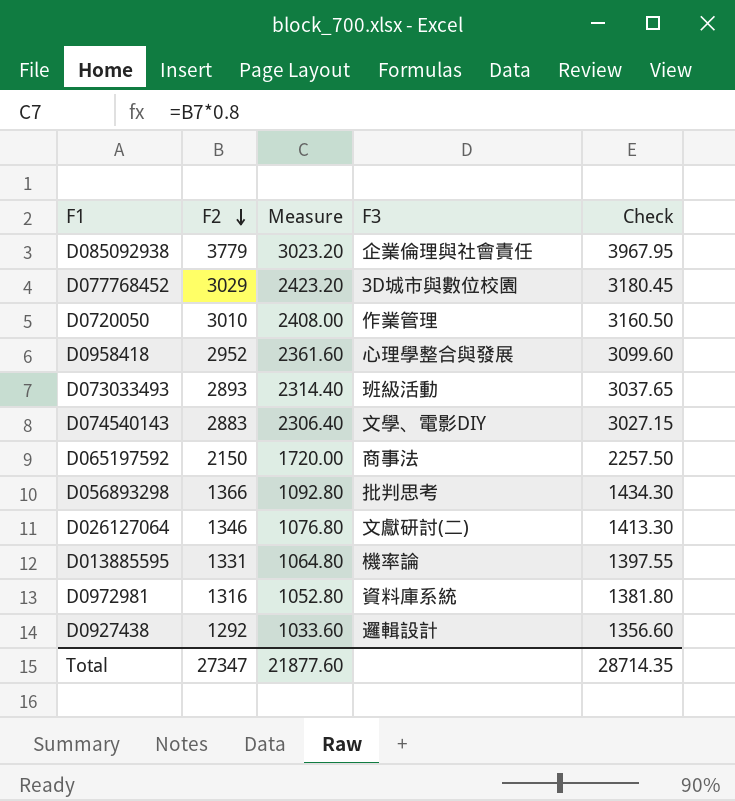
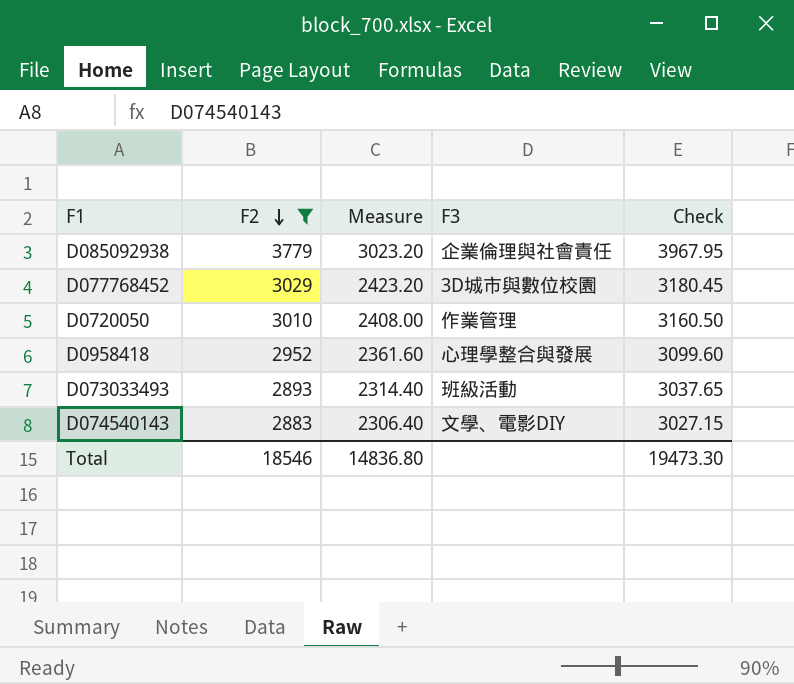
filter: none -> F2 >= 2883
Total | F2: 27347 -> 18546
Total | Measure: 21877.60 -> 14836.80
Total | Check: 28714.35 -> 19473.30

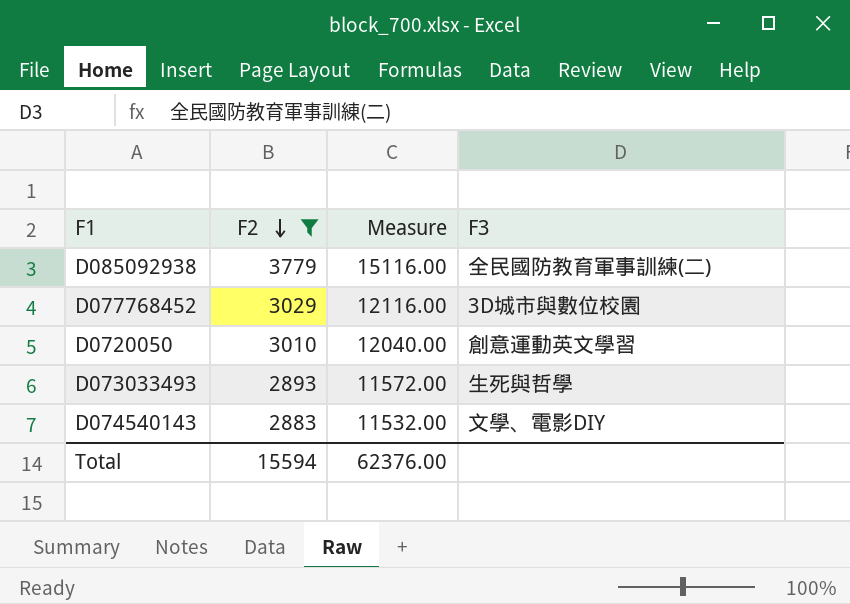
column Check | formula: [F2] * 1.05 -> none
column Measure | formula: [F2] * 0.8 -> [F2] * 4
row D0958418: 2952 | 2361.60 | 心理學整合與發展 | 3099.60 -> none
D085092938 | F3: 企業倫理與社會責任 -> 全民國防教育軍事訓練(二)
D0720050 | F3: 作業管理 -> 創意運動英文學習
D073033493 | F3: 班級活動 -> 生死與哲學
Total | F2: 18546 -> 15594
Total | Measure: 14836.80 -> 62376.00

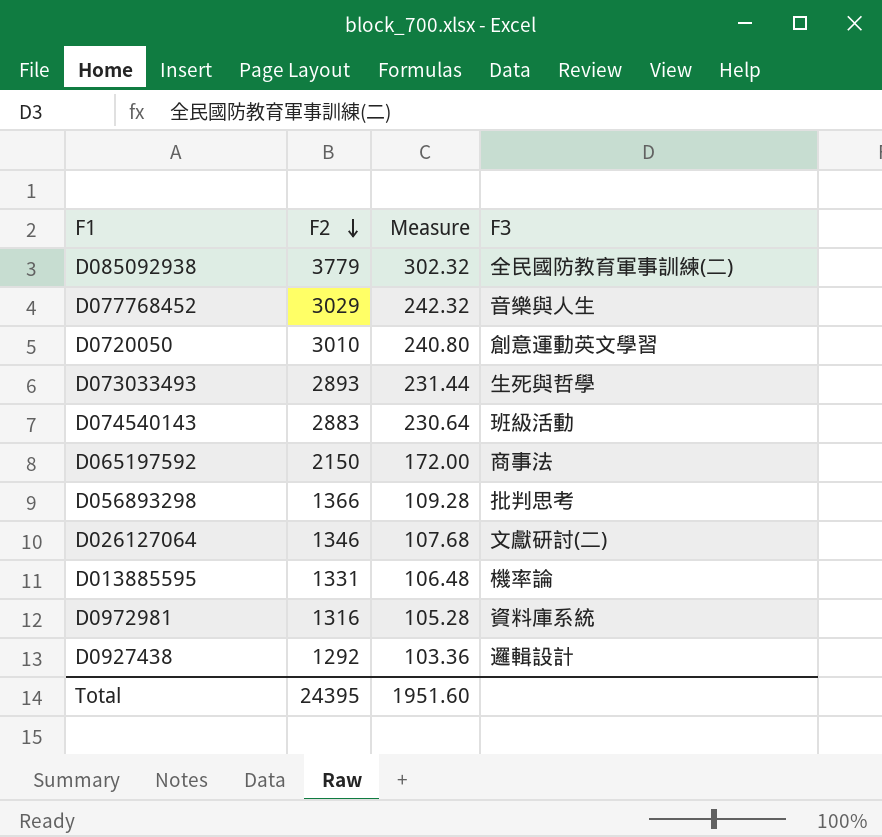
filter: F2 >= 2883 -> none
column Measure | formula: [F2] * 4 -> [F2] * 0.08
D077768452 | F3: 3D城市與數位校園 -> 音樂與人生
D074540143 | F3: 文學、電影DIY -> 班級活動
Total | F2: 15594 -> 24395
Total | Measure: 62376.00 -> 1951.60

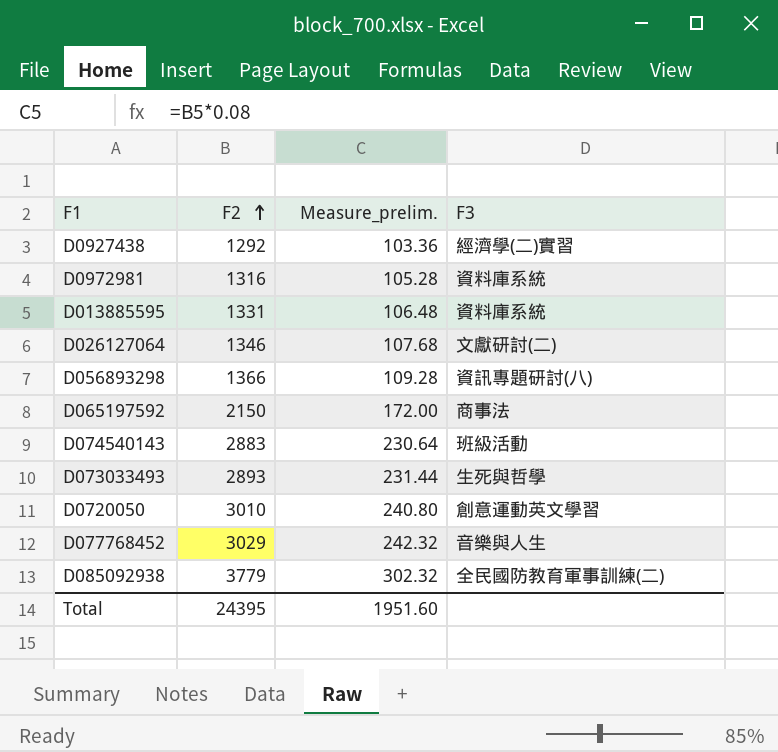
row order: F2 descending -> F2 ascending
column name: Measure -> Measure_prelim.
D0927438 | F3: 邏輯設計 -> 經濟學(二)實習
D013885595 | F3: 機率論 -> 資料庫系統
D056893298 | F3: 批判思考 -> 資訊專題研討(八)

